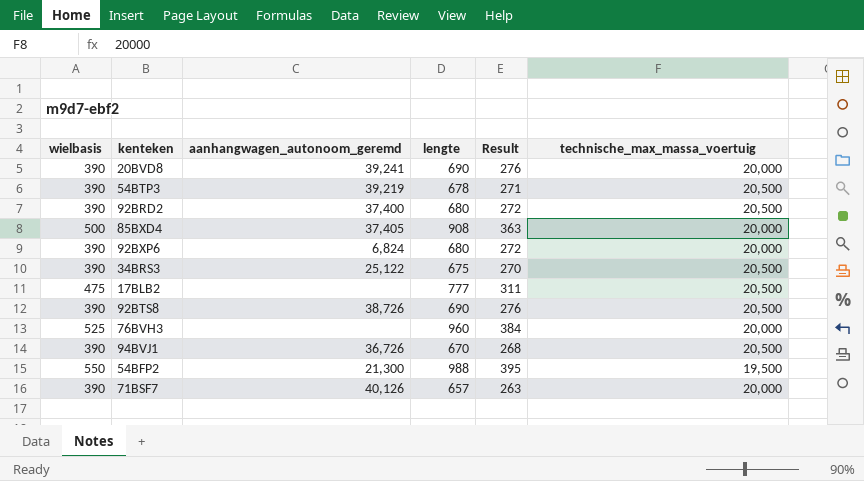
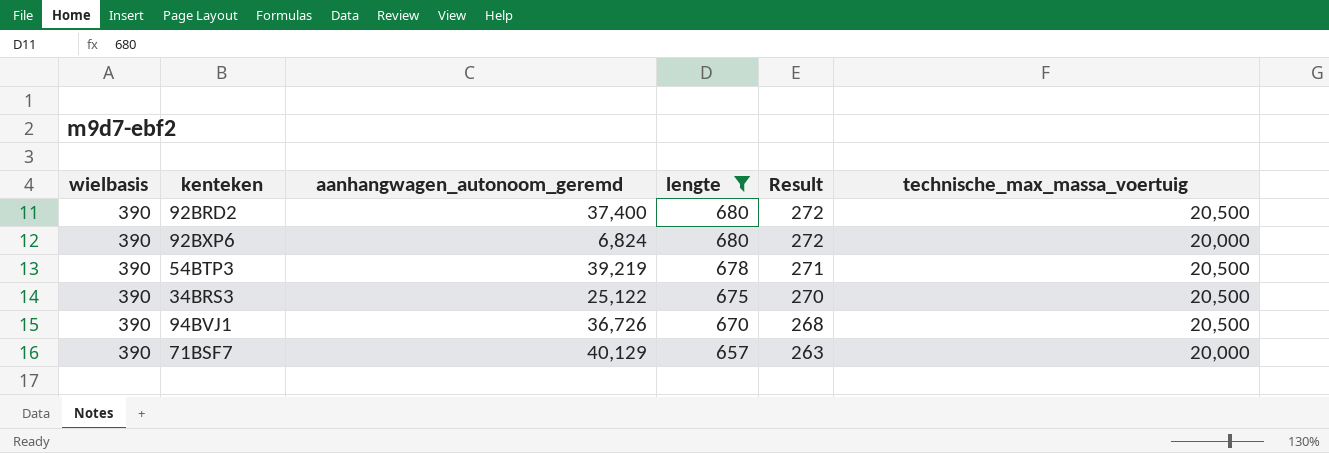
filter: none -> lengte <= 680
row order: none -> lengte descending
71BSF7 | aanhangwagen_autonoom_geremd: 40,126 -> 40,129

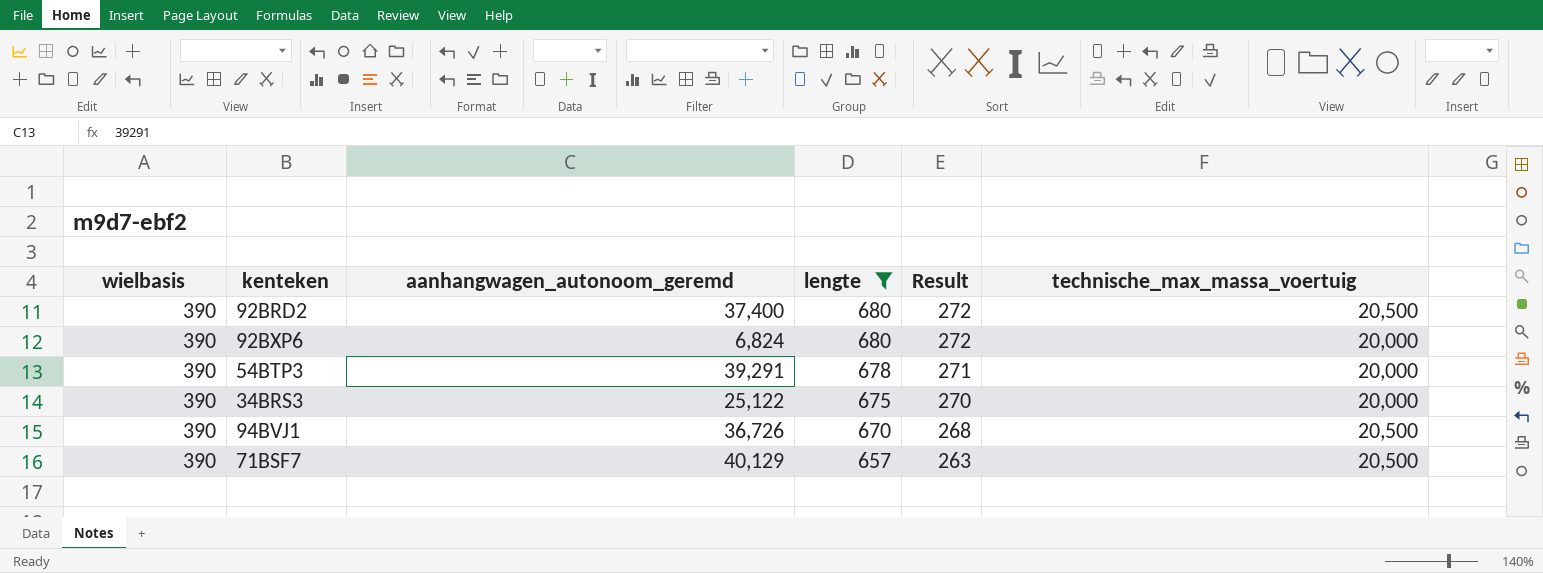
54BTP3 | aanhangwagen_autonoom_geremd: 39,219 -> 39,291
54BTP3 | technische_max_massa_voertuig: 20,500 -> 20,000
34BRS3 | technische_max_massa_voertuig: 20,500 -> 20,000
71BSF7 | technische_max_massa_voertuig: 20,000 -> 20,500

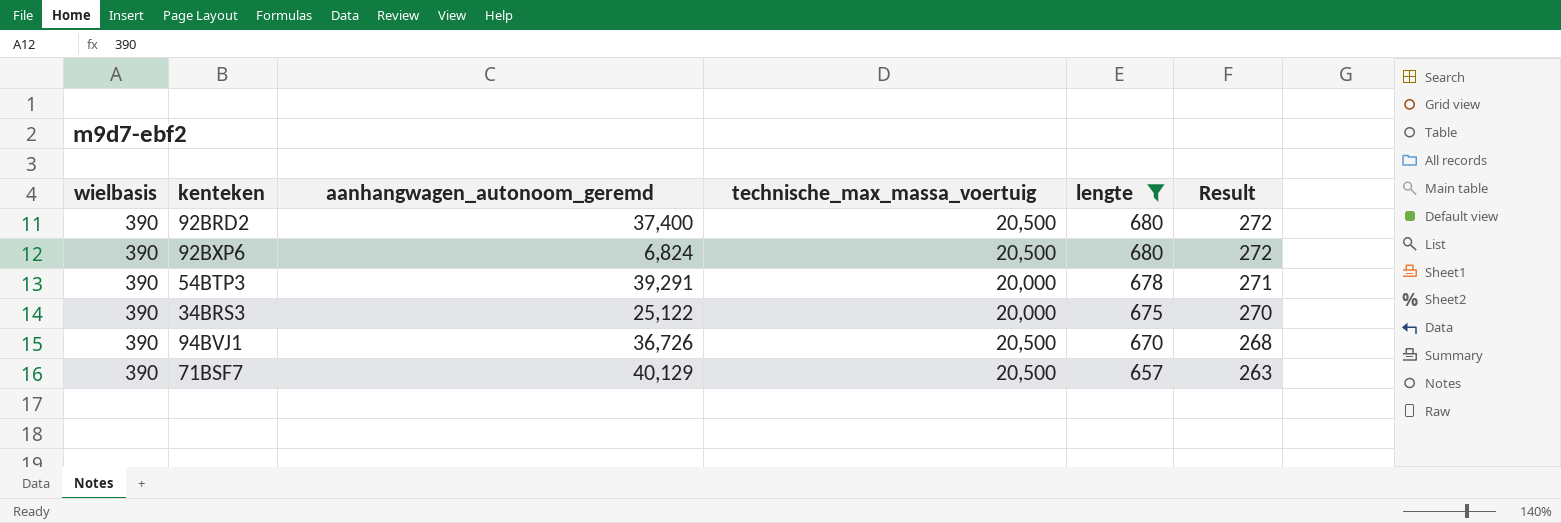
column technische_max_massa_voertuig | position: 6 -> 4
92BXP6 | technische_max_massa_voertuig: 20,000 -> 20,500

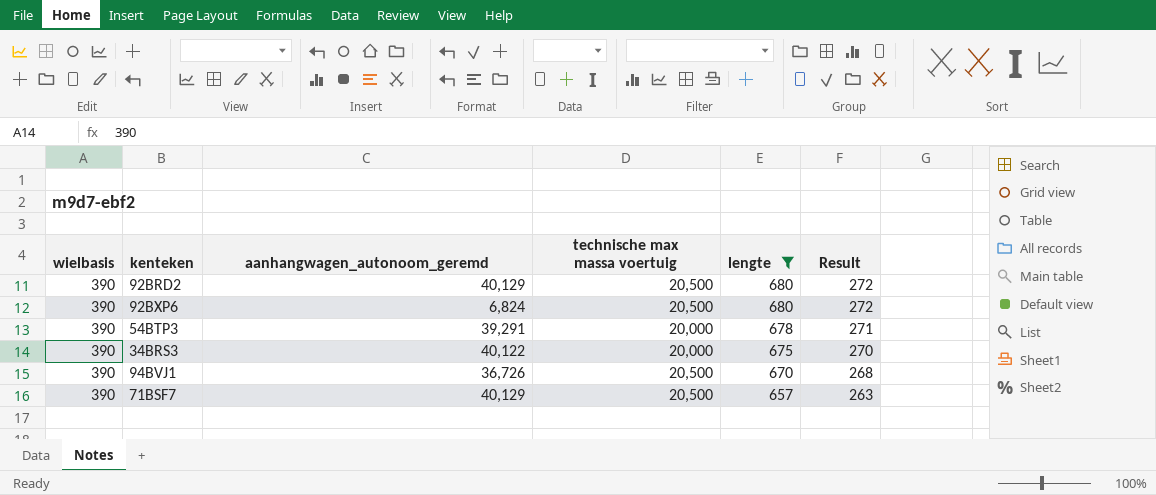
column name: technische_max_massa_voertuig -> technische max massa voertuig
92BRD2 | aanhangwagen_autonoom_geremd: 37,400 -> 40,129
34BRS3 | aanhangwagen_autonoom_geremd: 25,122 -> 40,122

